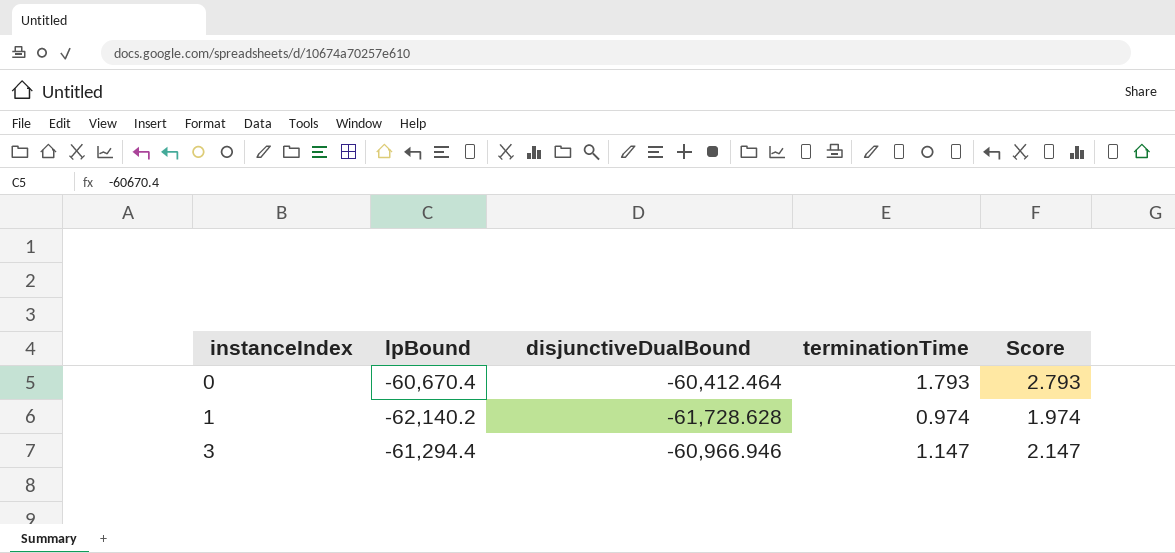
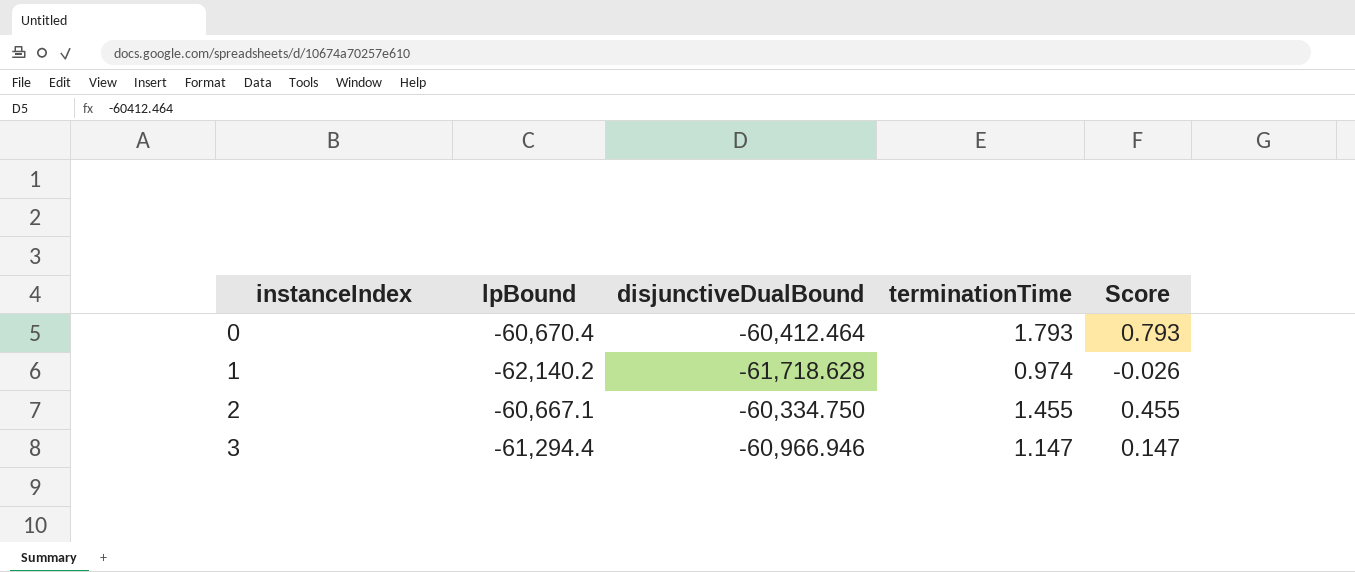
column Score | formula: [terminationTime] + 1 -> [terminationTime] - 1
1 | disjunctiveDualBound: -61,728.628 -> -61,718.628
row 2: none -> -60,667.1 | -60,334.750 | 1.455 | 0.455

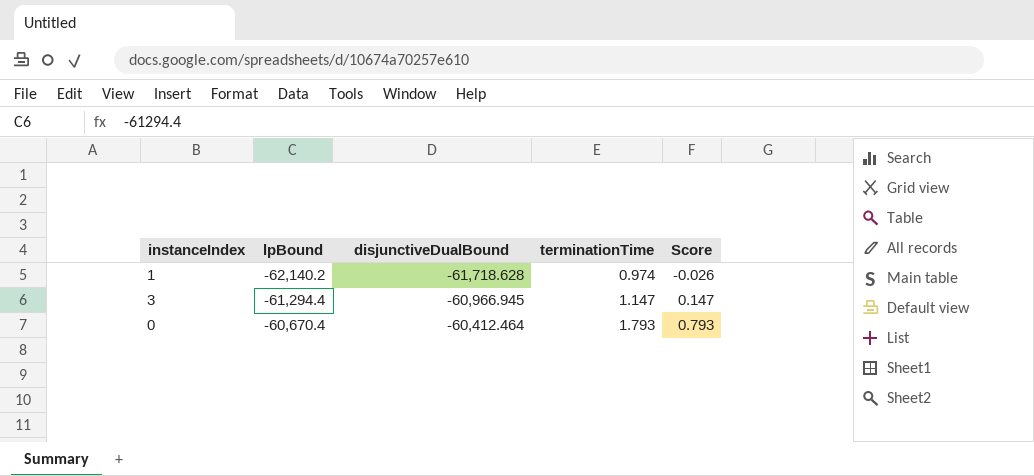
row order: instanceIndex ascending -> lpBound ascending
row 2: -60,667.1 | -60,334.750 | 1.455 | 0.455 -> none
3 | disjunctiveDualBound: -60,966.946 -> -60,966.945

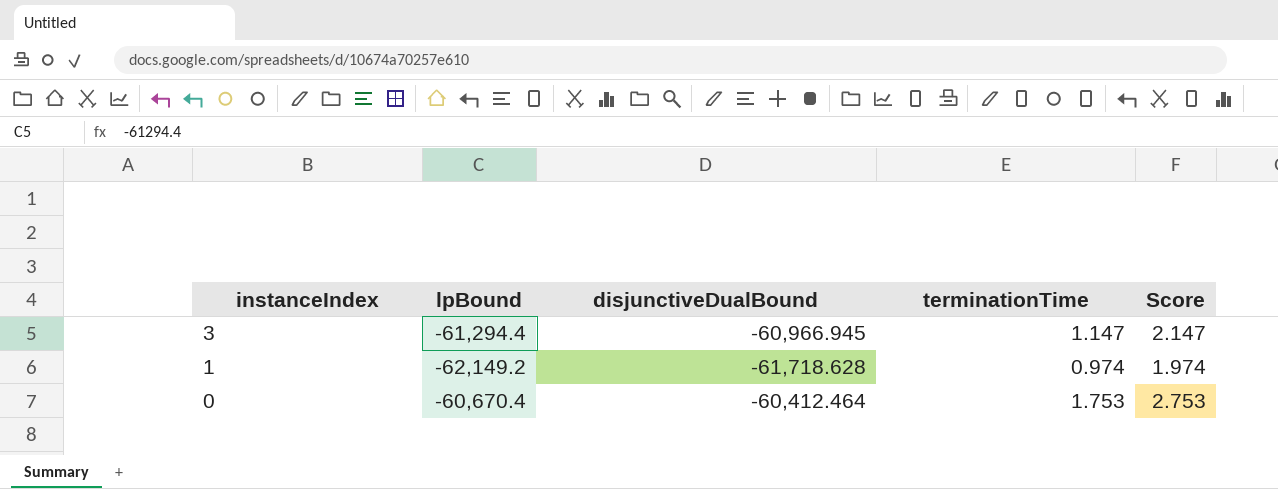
row order: lpBound ascending -> instanceIndex descending
column Score | formula: [terminationTime] - 1 -> [terminationTime] + 1
1 | lpBound: -62,140.2 -> -62,149.2
0 | terminationTime: 1.793 -> 1.753

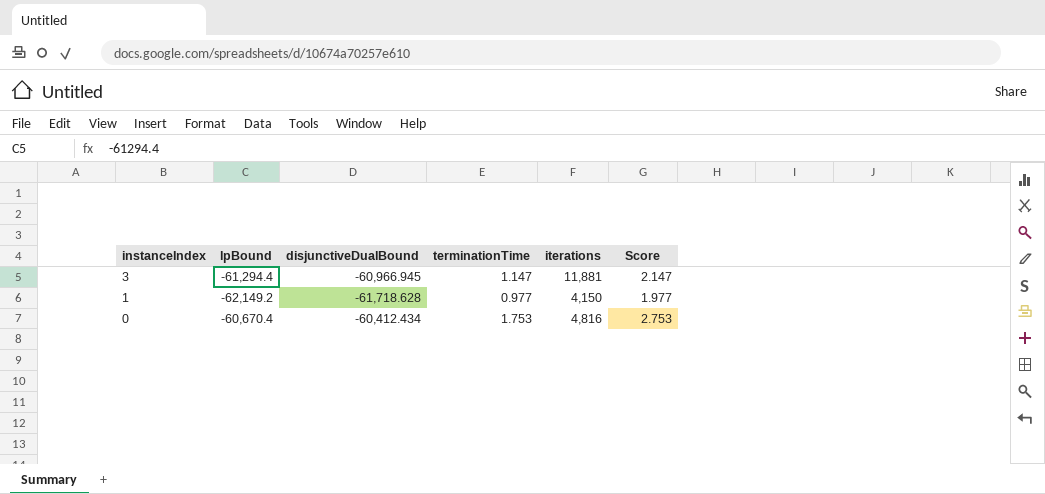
column iterations | position: none -> 5
1 | terminationTime: 0.974 -> 0.977
1 | Score: 1.974 -> 1.977
0 | disjunctiveDualBound: -60,412.464 -> -60,412.434

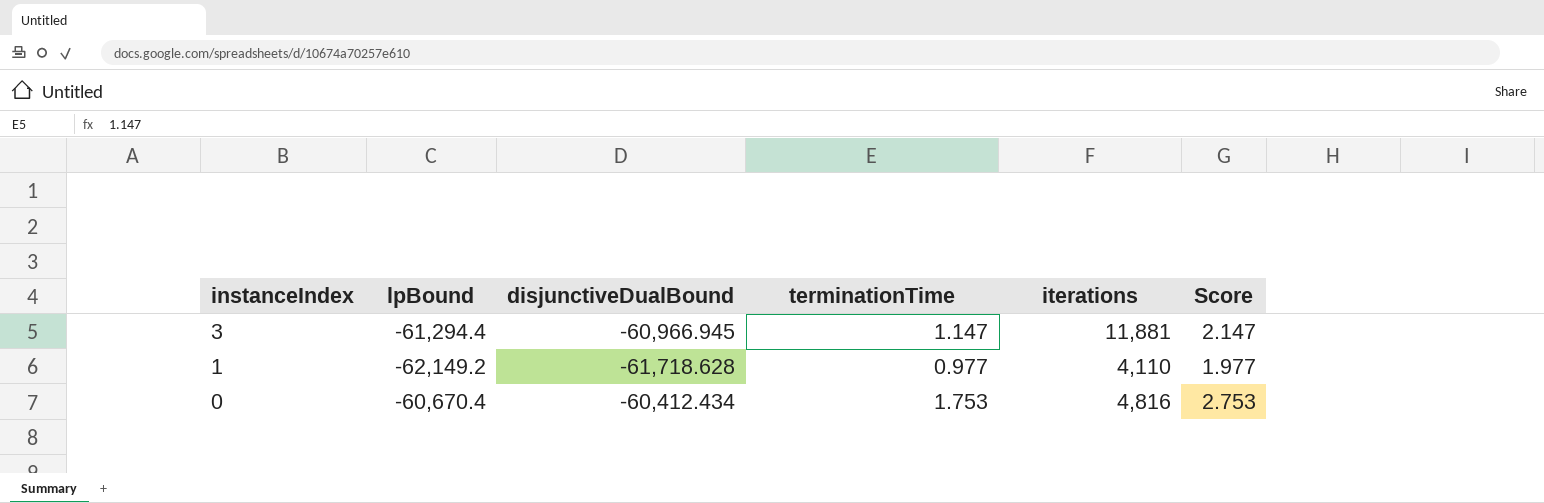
1 | iterations: 4,150 -> 4,110

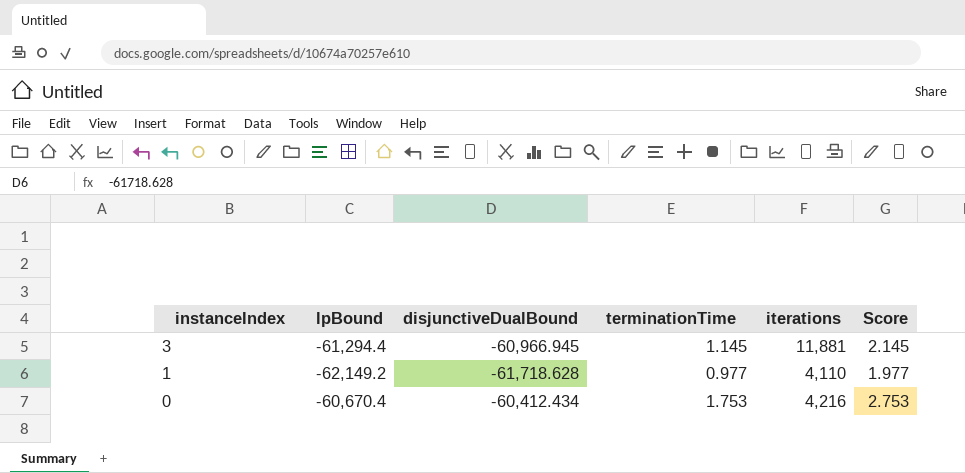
3 | terminationTime: 1.147 -> 1.145
3 | Score: 2.147 -> 2.145
0 | iterations: 4,816 -> 4,216

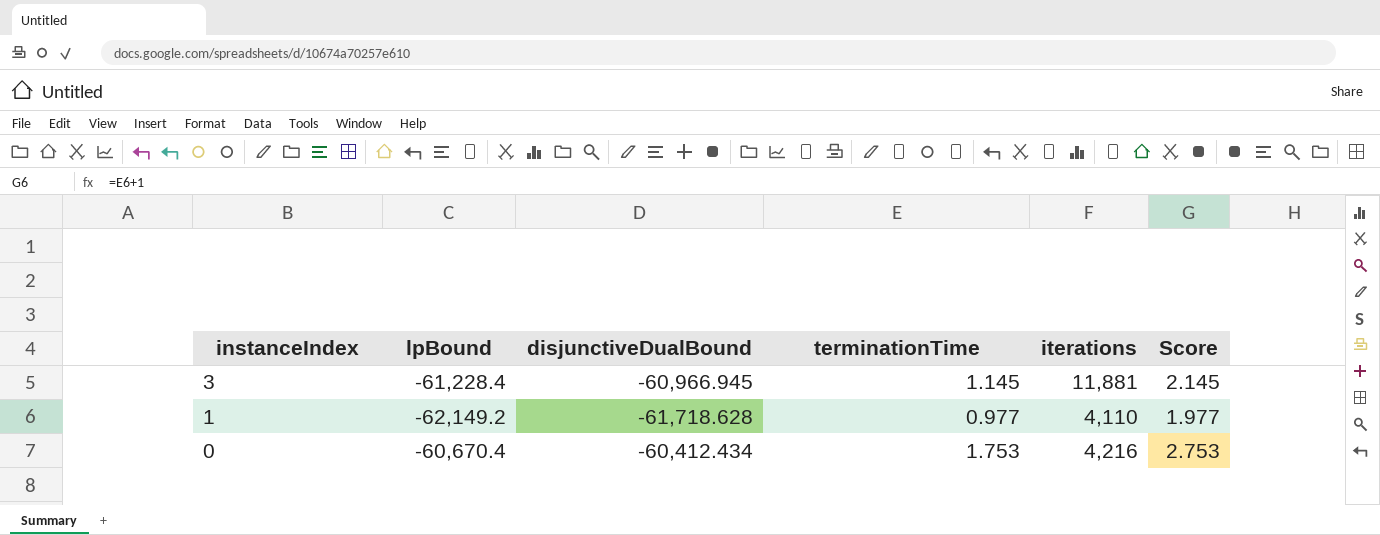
3 | lpBound: -61,294.4 -> -61,228.4

